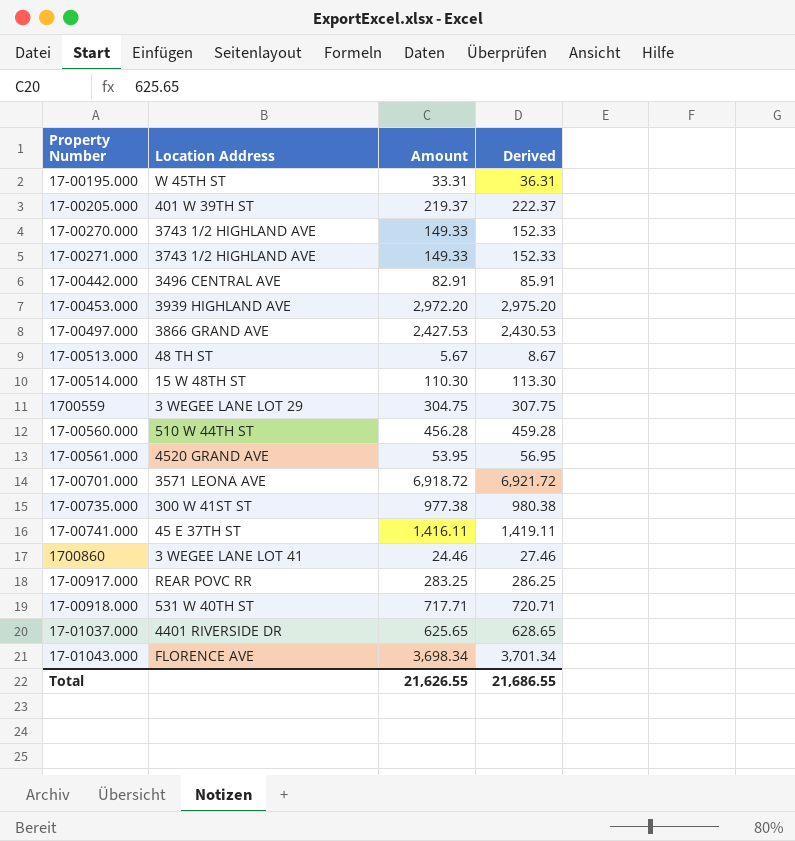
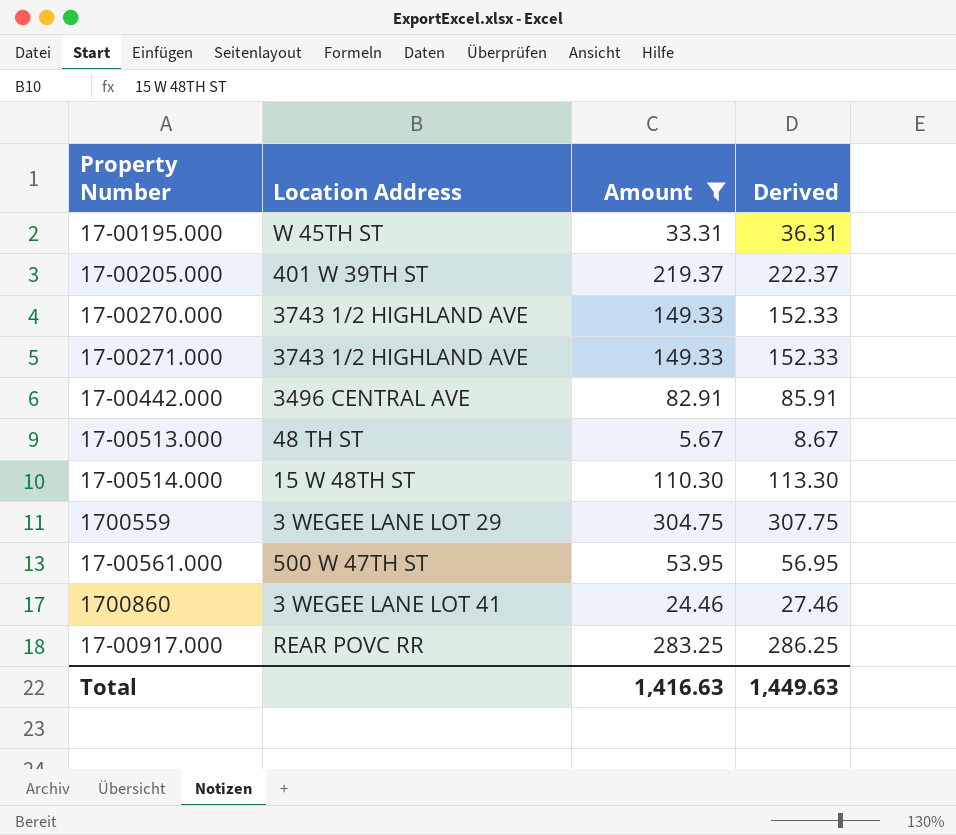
filter: none -> Amount <= 304.75
17-00561.000 | Location Address: 4520 GRAND AVE -> 500 W 47TH ST
Total | Amount: 21,626.55 -> 1,416.63
Total | Derived: 21,686.55 -> 1,449.63

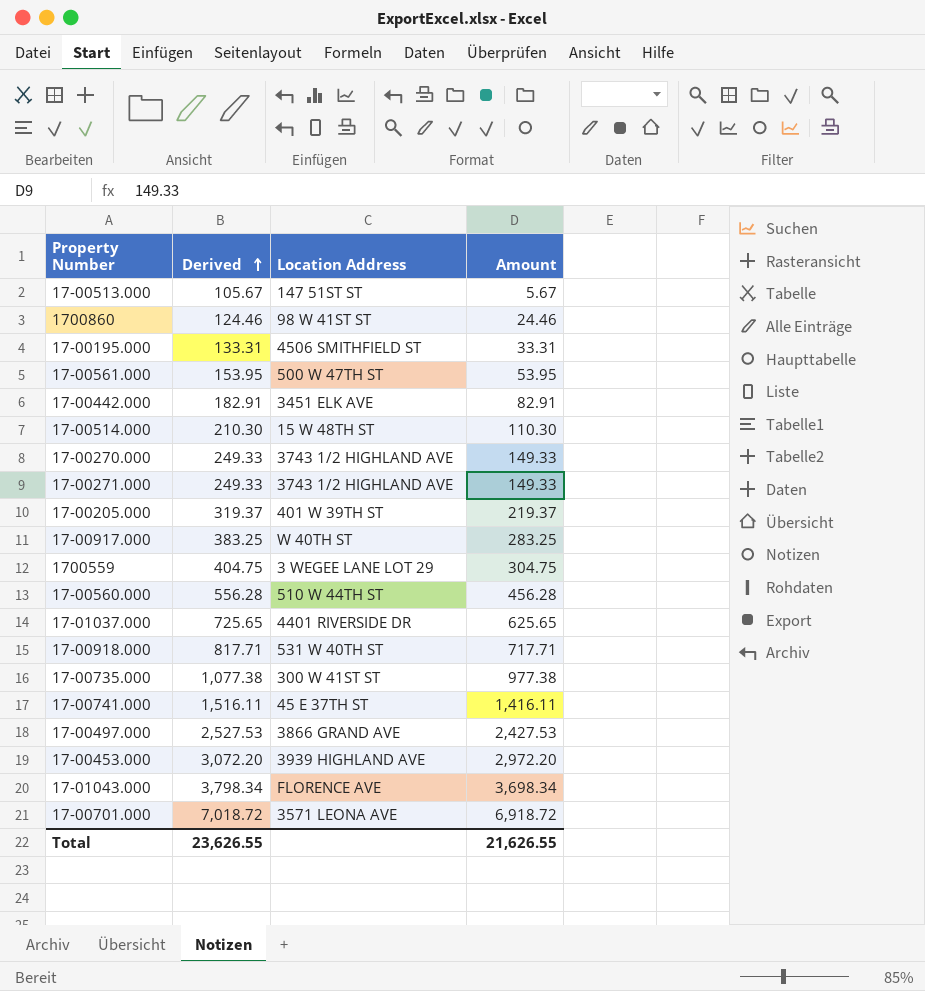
filter: Amount <= 304.75 -> none
row order: none -> Derived ascending
column Derived | formula: [Amount] + 3 -> [Amount] + 100
column Derived | position: 4 -> 2
17-00513.000 | Location Address: 48 TH ST -> 147 51ST ST
1700860 | Location Address: 3 WEGEE LANE LOT 41 -> 98 W 41ST ST
17-00195.000 | Location Address: W 45TH ST -> 4506 SMITHFIELD ST
17-00442.000 | Location Address: 3496 CENTRAL AVE -> 3451 ELK AVE
17-00917.000 | Location Address: REAR POVC RR -> W 40TH ST
Total | Derived: 1,449.63 -> 23,626.55
Total | Amount: 1,416.63 -> 21,626.55

